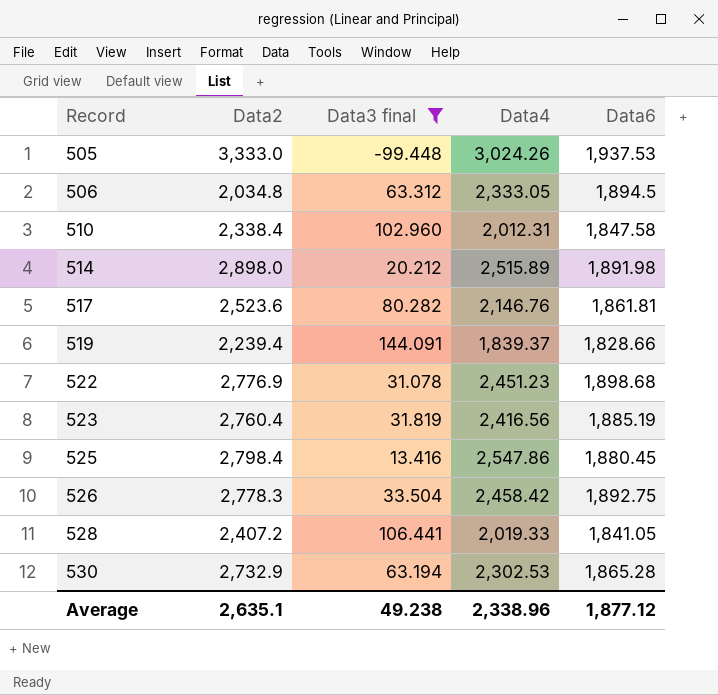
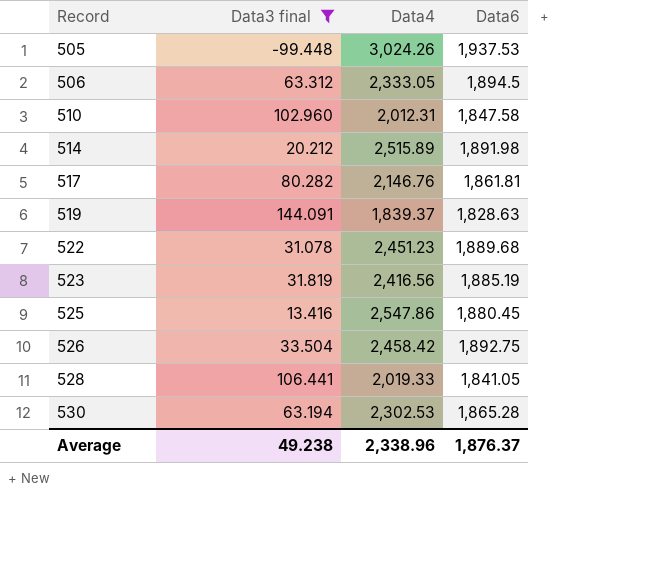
column Data2 | position: 2 -> none
519 | Data6: 1,828.66 -> 1,828.63
522 | Data6: 1,898.68 -> 1,889.68
Average | Data6: 1,877.12 -> 1,876.37

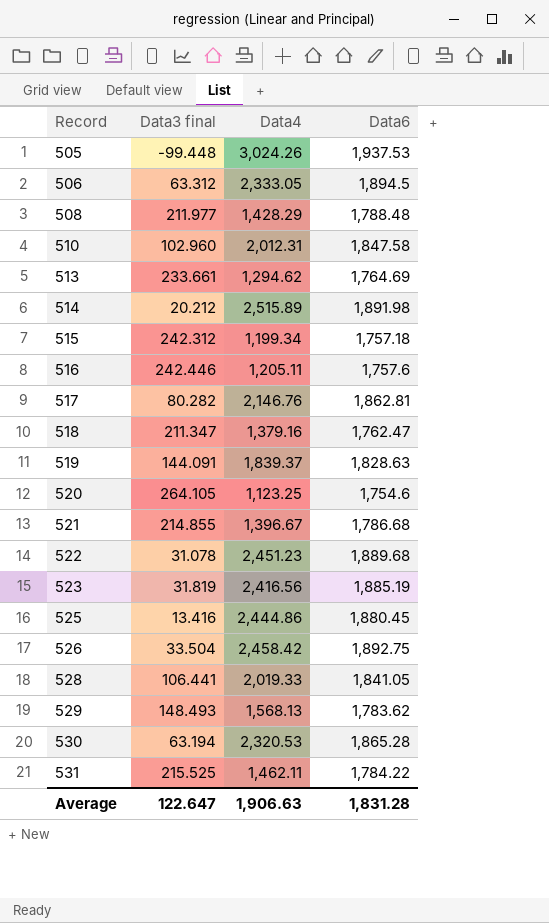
filter: Data3 final <= 144.091 -> none
517 | Data6: 1,861.81 -> 1,862.81
525 | Data4: 2,547.86 -> 2,444.86
530 | Data4: 2,302.53 -> 2,320.53
Average | Data3 final: 49.238 -> 122.647
Average | Data4: 2,338.96 -> 1,906.63
Average | Data6: 1,876.37 -> 1,831.28

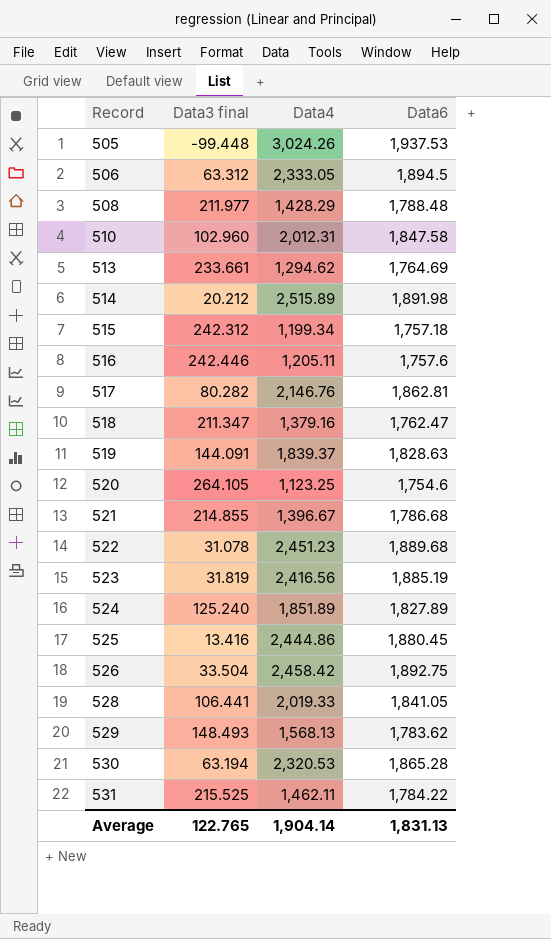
row 524: none -> 125.240 | 1,851.89 | 1,827.89
Average | Data3 final: 122.647 -> 122.765
Average | Data4: 1,906.63 -> 1,904.14
Average | Data6: 1,831.28 -> 1,831.13

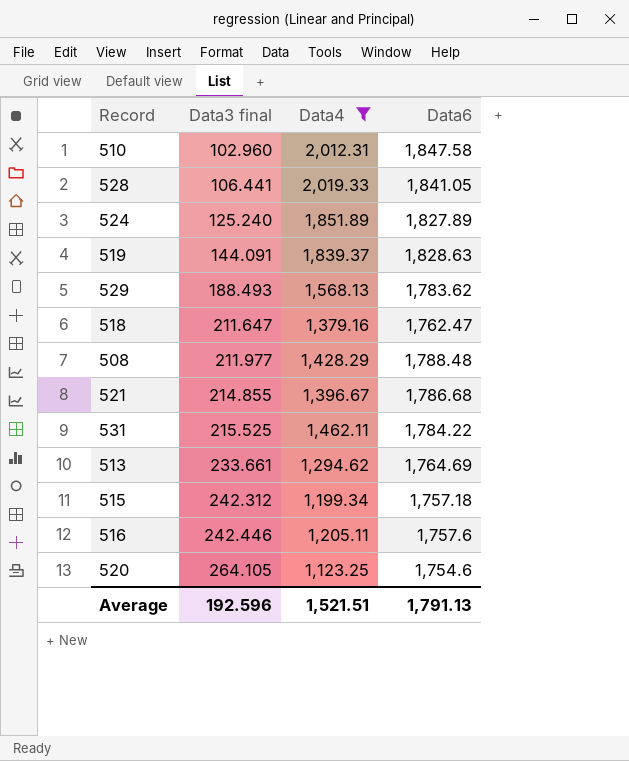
filter: none -> Data4 <= 2,019.33
row order: Record ascending -> Data3 final ascending
529 | Data3 final: 148.493 -> 188.493
518 | Data3 final: 211.347 -> 211.647
Average | Data3 final: 122.765 -> 192.596
Average | Data4: 1,904.14 -> 1,521.51
Average | Data6: 1,831.13 -> 1,791.13

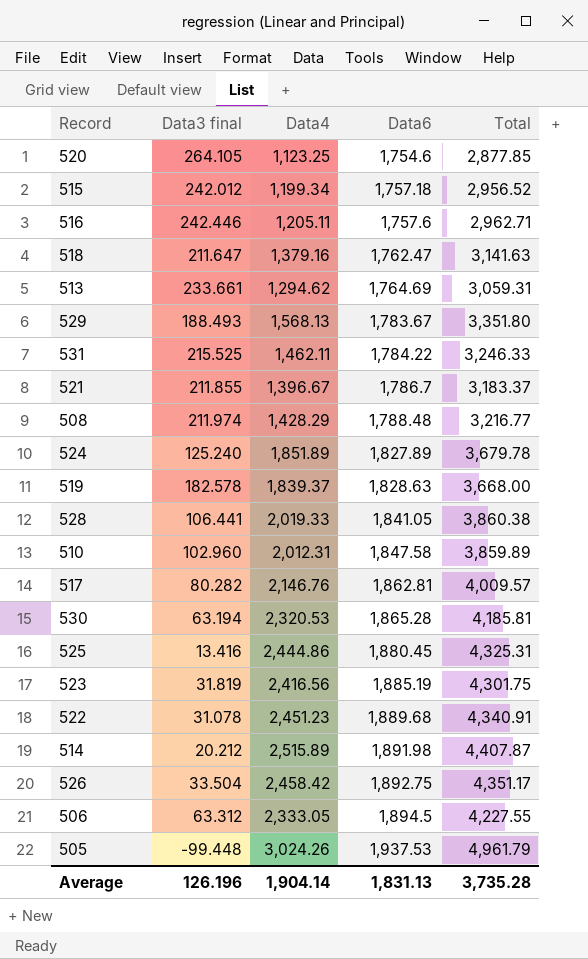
filter: Data4 <= 2,019.33 -> none
row order: Data3 final ascending -> Data6 ascending
column Total | formula: none -> [Data4] + [Data6]
515 | Data3 final: 242.312 -> 242.012
529 | Data6: 1,783.62 -> 1,783.67
521 | Data3 final: 214.855 -> 211.855
521 | Data6: 1,786.68 -> 1,786.7
508 | Data3 final: 211.977 -> 211.974
519 | Data3 final: 144.091 -> 182.578
Average | Data3 final: 192.596 -> 126.196
Average | Data4: 1,521.51 -> 1,904.14
Average | Data6: 1,791.13 -> 1,831.13

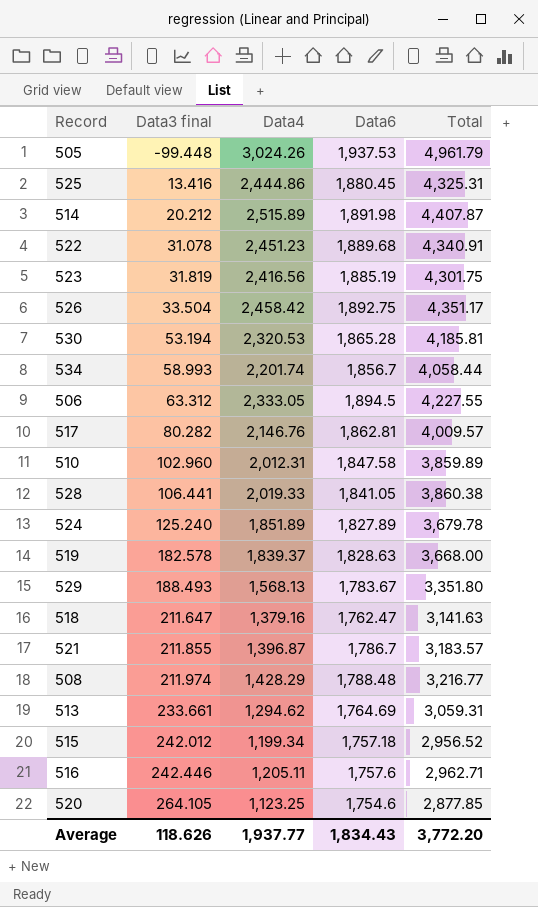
row order: Data6 ascending -> Data3 final ascending
row 531: 215.525 | 1,462.11 | 1,784.22 | 3,246.33 -> none
530 | Data3 final: 63.194 -> 53.194
row 534: none -> 58.993 | 2,201.74 | 1,856.7 | 4,058.44
521 | Data4: 1,396.67 -> 1,396.87
521 | Total: 3,183.37 -> 3,183.57
Average | Data3 final: 126.196 -> 118.626
Average | Data4: 1,904.14 -> 1,937.77
Average | Data6: 1,831.13 -> 1,834.43
Average | Total: 3,735.28 -> 3,772.20

